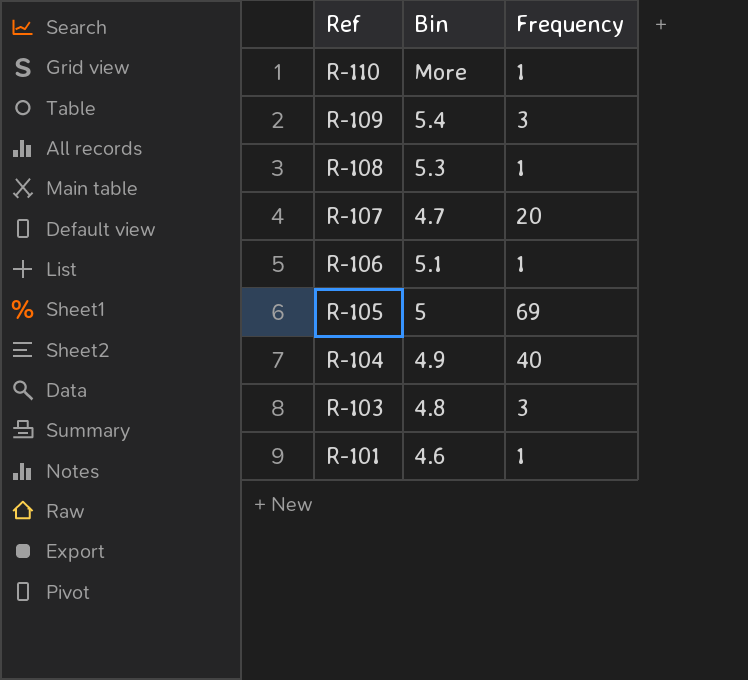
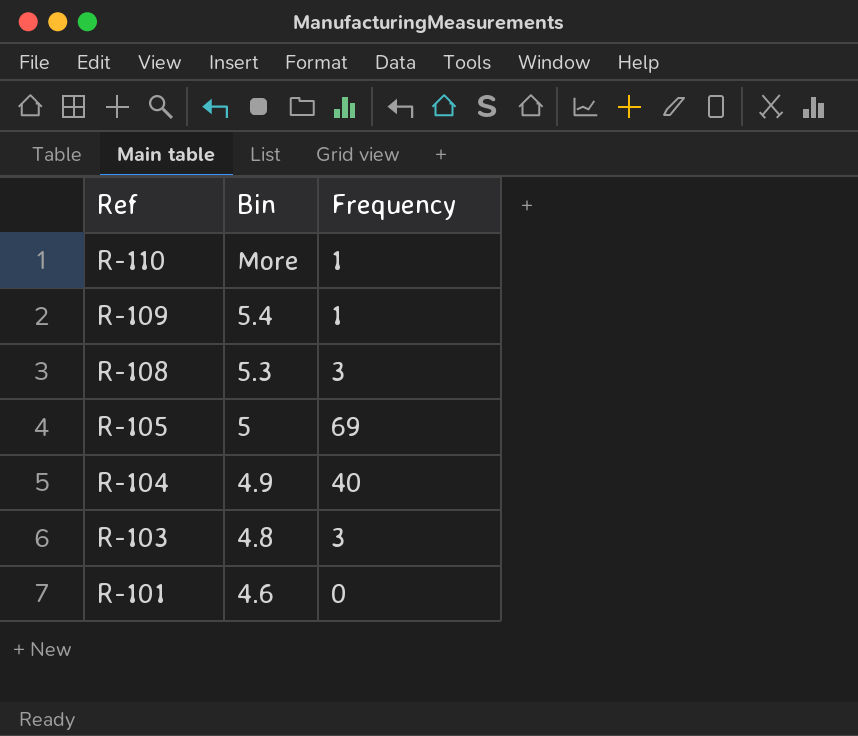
row R-107: 4.7 | 20 -> none
row R-106: 5.1 | 1 -> none
R-109 | Frequency: 3 -> 1
R-108 | Frequency: 1 -> 3
R-101 | Frequency: 1 -> 0

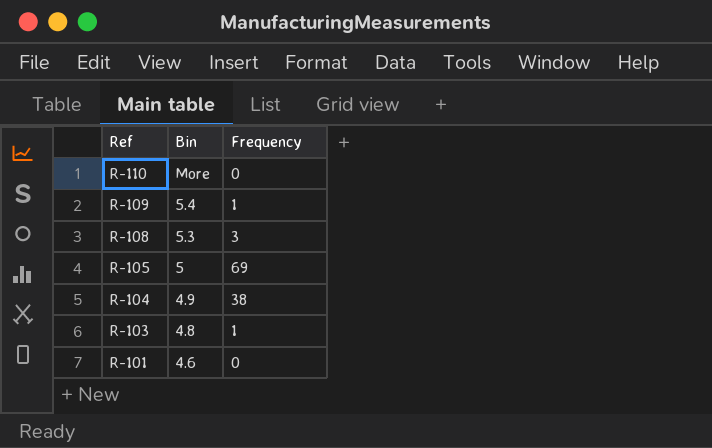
R-110 | Frequency: 1 -> 0
R-104 | Frequency: 40 -> 38
R-103 | Frequency: 3 -> 1

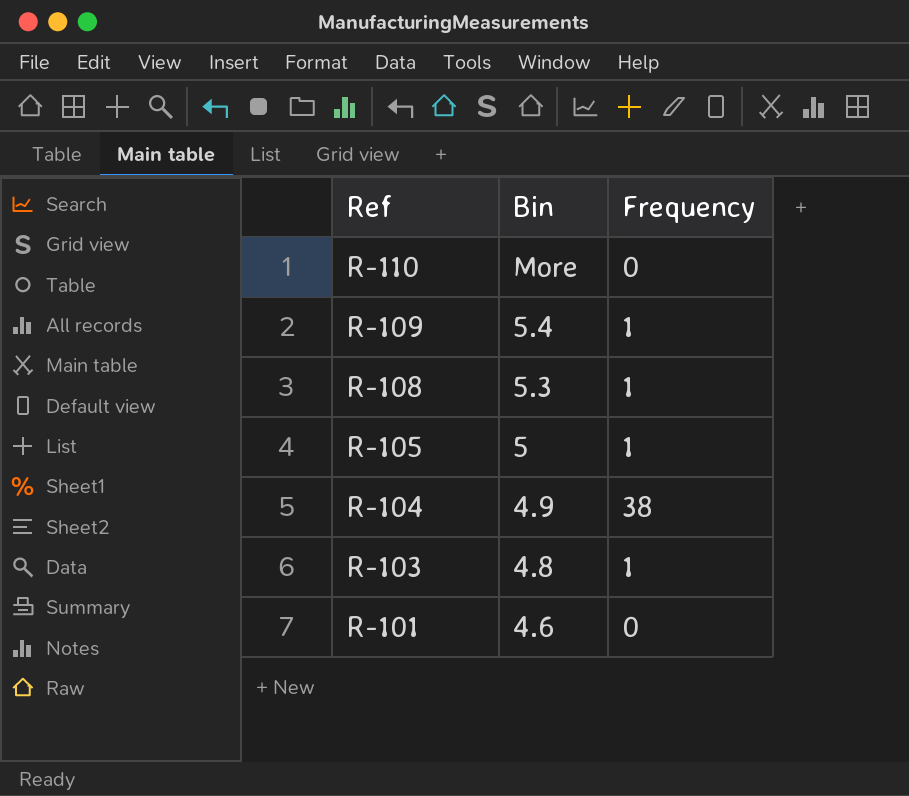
R-108 | Frequency: 3 -> 1
R-105 | Frequency: 69 -> 1

